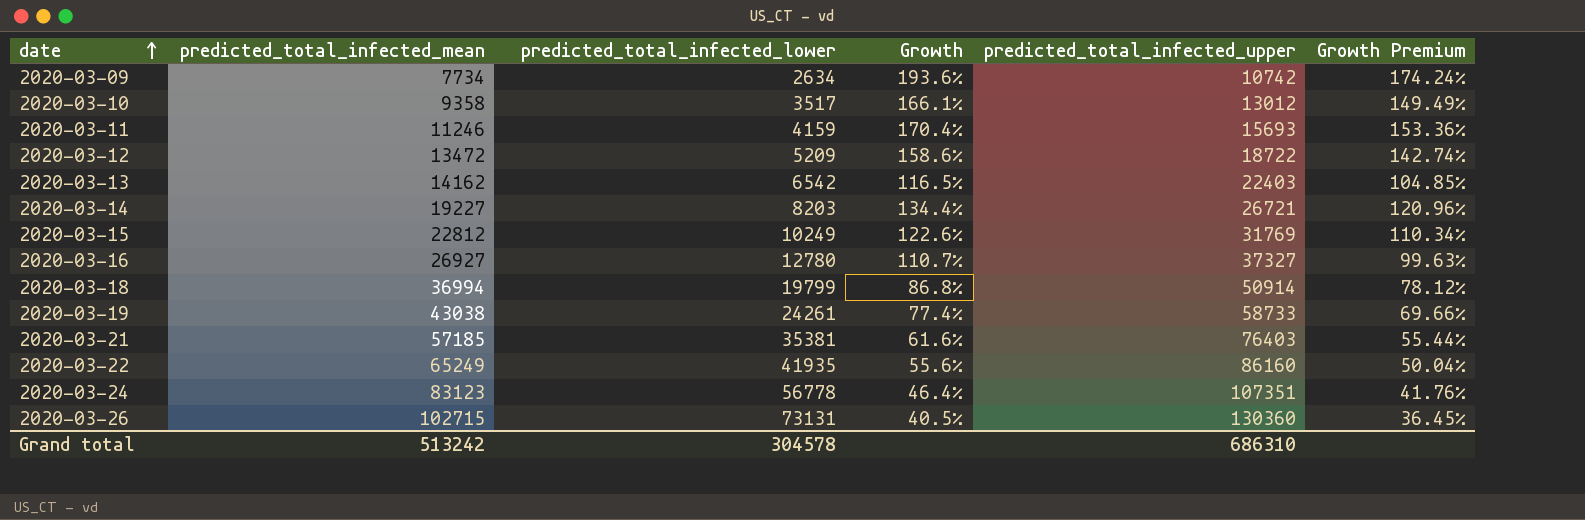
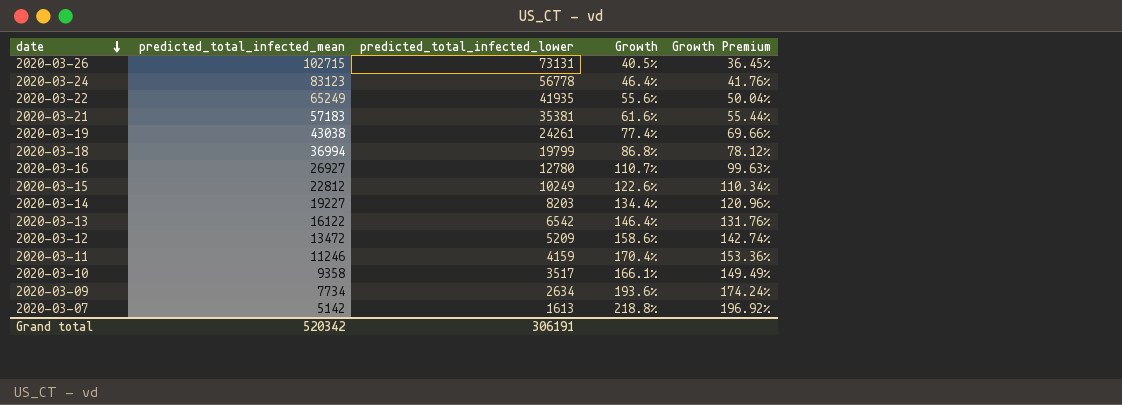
row order: date ascending -> date descending
column predicted_total_infected_upper | position: 5 -> none
2020-03-21 | predicted_total_infected_mean: 57185 -> 57183
2020-03-13 | predicted_total_infected_mean: 14162 -> 16122
2020-03-13 | Growth: 116.5% -> 146.4%
2020-03-13 | Growth Premium: 104.85% -> 131.76%
row 2020-03-07: none -> 5142 | 1613 | 218.8% | 196.92%
Grand total | predicted_total_infected_mean: 513242 -> 520342
Grand total | predicted_total_infected_lower: 304578 -> 306191

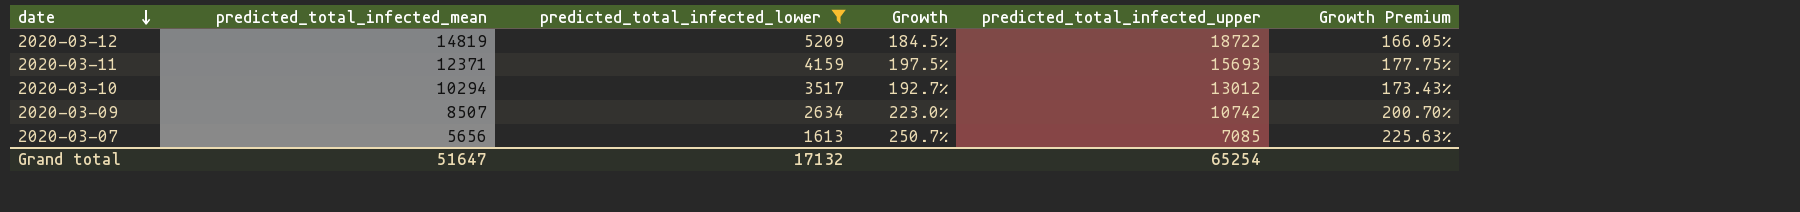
filter: none -> predicted_total_infected_lower <= 5209
column predicted_total_infected_upper | position: none -> 5
2020-03-12 | predicted_total_infected_mean: 13472 -> 14819
2020-03-12 | Growth: 158.6% -> 184.5%
2020-03-12 | Growth Premium: 142.74% -> 166.05%
2020-03-11 | predicted_total_infected_mean: 11246 -> 12371
2020-03-11 | Growth: 170.4% -> 197.5%
2020-03-11 | Growth Premium: 153.36% -> 177.75%
2020-03-10 | predicted_total_infected_mean: 9358 -> 10294
2020-03-10 | Growth: 166.1% -> 192.7%
2020-03-10 | Growth Premium: 149.49% -> 173.43%
2020-03-09 | predicted_total_infected_mean: 7734 -> 8507
2020-03-09 | Growth: 193.6% -> 223.0%
2020-03-09 | Growth Premium: 174.24% -> 200.70%
2020-03-07 | predicted_total_infected_mean: 5142 -> 5656
2020-03-07 | Growth: 218.8% -> 250.7%
2020-03-07 | Growth Premium: 196.92% -> 225.63%
Grand total | predicted_total_infected_mean: 520342 -> 51647
Grand total | predicted_total_infected_lower: 306191 -> 17132

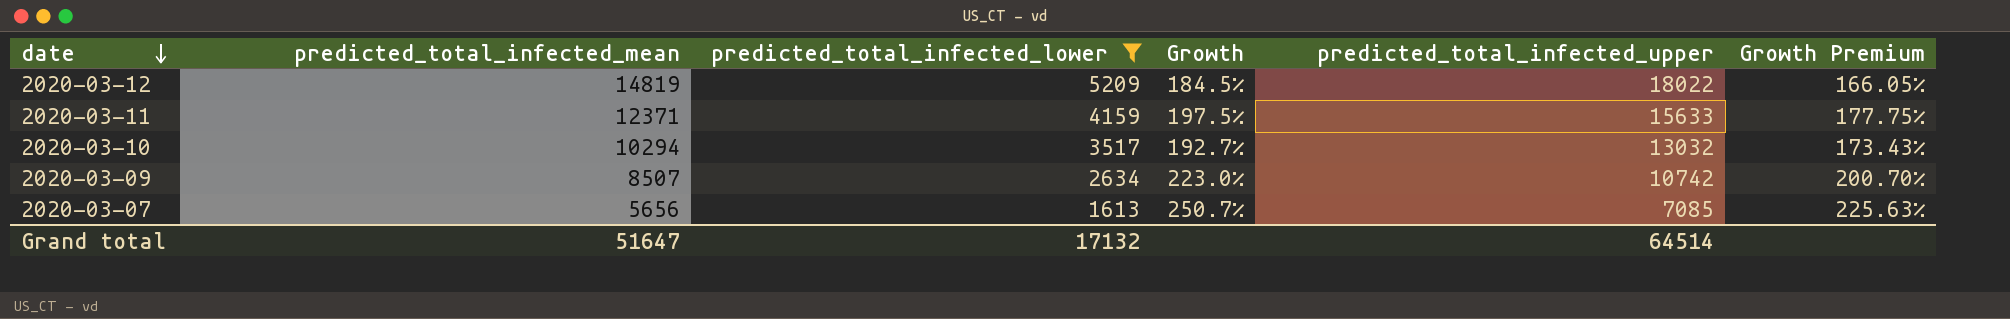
2020-03-12 | predicted_total_infected_upper: 18722 -> 18022
2020-03-11 | predicted_total_infected_upper: 15693 -> 15633
2020-03-10 | predicted_total_infected_upper: 13012 -> 13032
Grand total | predicted_total_infected_upper: 65254 -> 64514

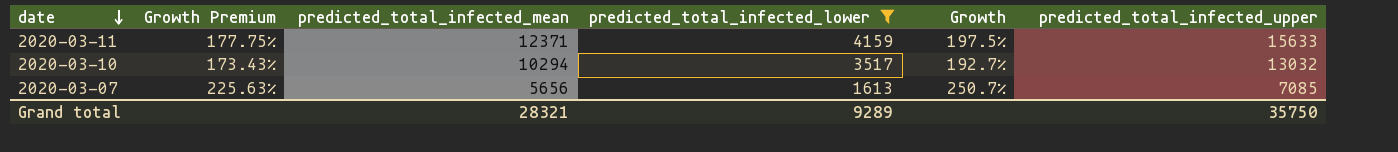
column Growth Premium | position: 6 -> 2
row 2020-03-12: 14819 | 5209 | 184.5% | 18022 | 166.05% -> none
row 2020-03-09: 8507 | 2634 | 223.0% | 10742 | 200.70% -> none
Grand total | predicted_total_infected_mean: 51647 -> 28321
Grand total | predicted_total_infected_lower: 17132 -> 9289
Grand total | predicted_total_infected_upper: 64514 -> 35750

